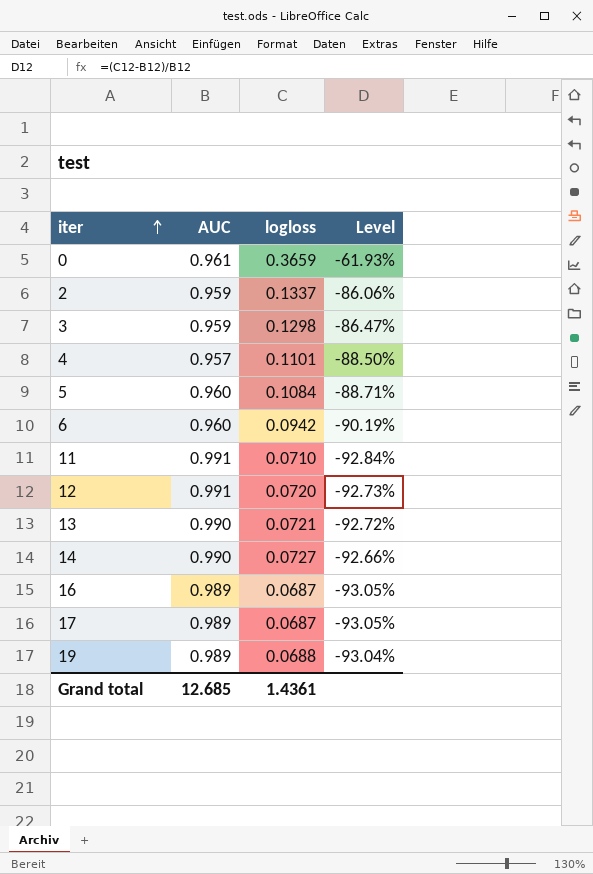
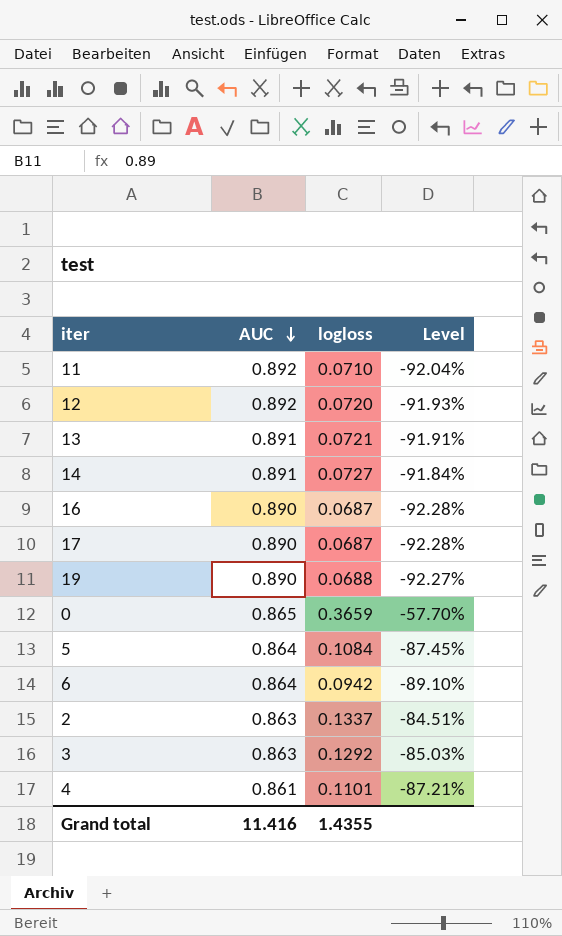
row order: iter ascending -> AUC descending
11 | AUC: 0.991 -> 0.892
11 | Level: -92.84% -> -92.04%
12 | AUC: 0.991 -> 0.892
12 | Level: -92.73% -> -91.93%
13 | AUC: 0.990 -> 0.891
13 | Level: -92.72% -> -91.91%
14 | AUC: 0.990 -> 0.891
14 | Level: -92.66% -> -91.84%
16 | AUC: 0.989 -> 0.890
16 | Level: -93.05% -> -92.28%
17 | AUC: 0.989 -> 0.890
17 | Level: -93.05% -> -92.28%
19 | AUC: 0.989 -> 0.890
19 | Level: -93.04% -> -92.27%
0 | AUC: 0.961 -> 0.865
0 | Level: -61.93% -> -57.70%
5 | AUC: 0.960 -> 0.864
5 | Level: -88.71% -> -87.45%
6 | AUC: 0.960 -> 0.864
6 | Level: -90.19% -> -89.10%
2 | AUC: 0.959 -> 0.863
2 | Level: -86.06% -> -84.51%
3 | AUC: 0.959 -> 0.863
3 | logloss: 0.1298 -> 0.1292
3 | Level: -86.47% -> -85.03%
4 | AUC: 0.957 -> 0.861
4 | Level: -88.50% -> -87.21%
Grand total | AUC: 12.685 -> 11.416
Grand total | logloss: 1.4361 -> 1.4355

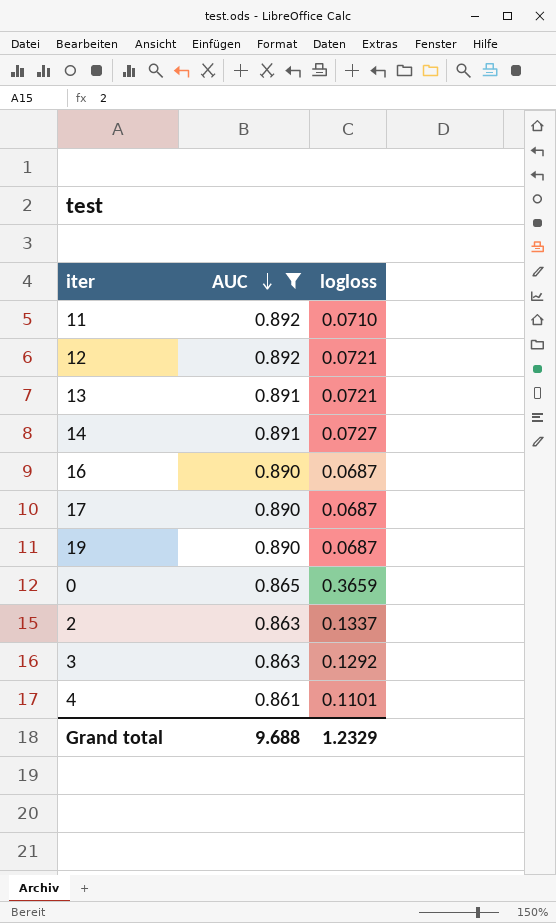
filter: none -> AUC != 0.864
column Level | formula: ([logloss] - [AUC]) / [AUC] -> none
12 | logloss: 0.0720 -> 0.0721
19 | logloss: 0.0688 -> 0.0687
Grand total | AUC: 11.416 -> 9.688
Grand total | logloss: 1.4355 -> 1.2329

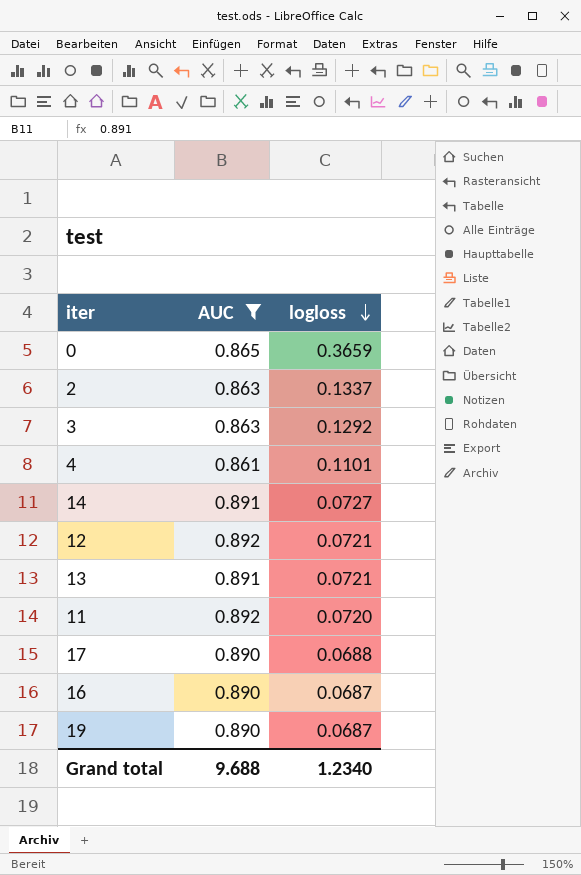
row order: AUC descending -> logloss descending
11 | logloss: 0.0710 -> 0.0720
17 | logloss: 0.0687 -> 0.0688
Grand total | logloss: 1.2329 -> 1.2340

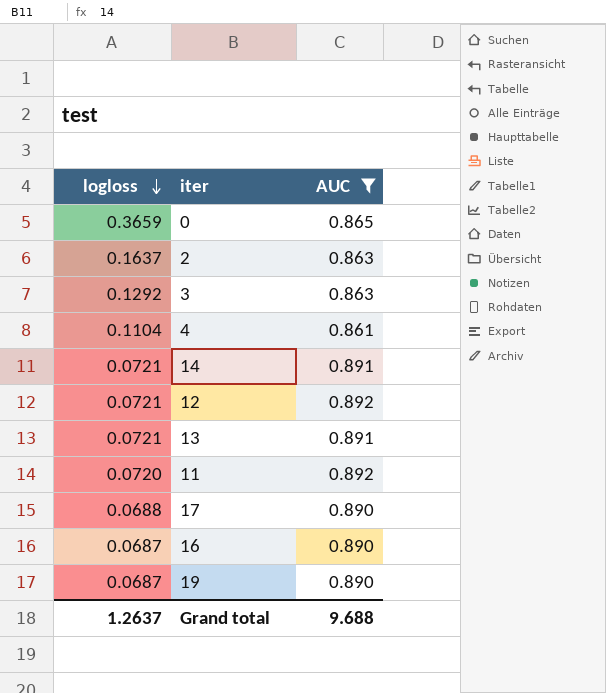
column logloss | position: 3 -> 1
2 | logloss: 0.1337 -> 0.1637
4 | logloss: 0.1101 -> 0.1104
14 | logloss: 0.0727 -> 0.0721
Grand total | logloss: 1.2340 -> 1.2637

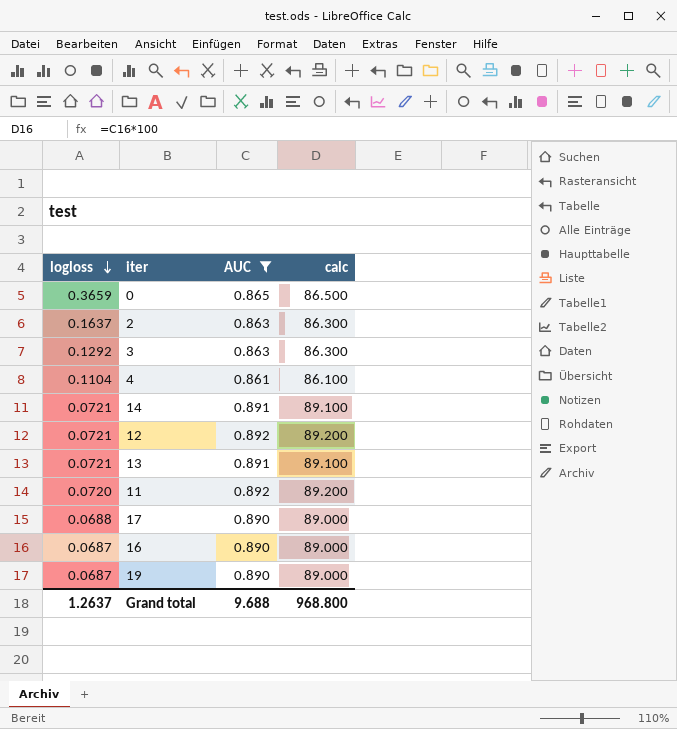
column calc | formula: none -> [AUC] * 100

